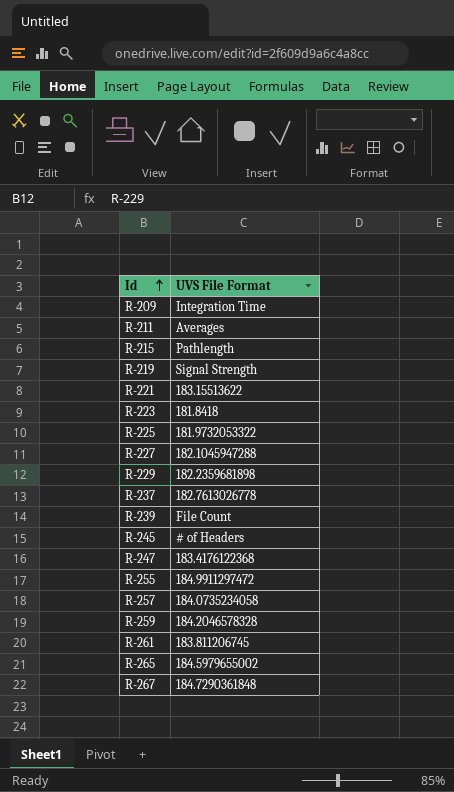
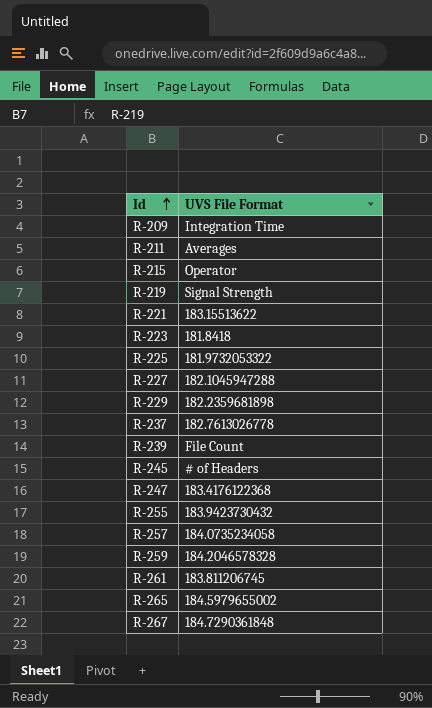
R-215 | UVS File Format: Pathlength -> Operator
R-255 | UVS File Format: 184.9911297472 -> 183.9423730432

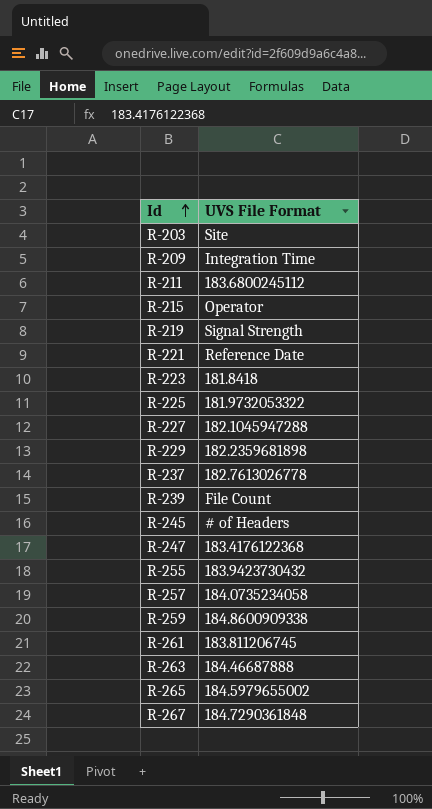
row R-203: none -> Site
R-211 | UVS File Format: Averages -> 183.6800245112
R-221 | UVS File Format: 183.15513622 -> Reference Date
R-259 | UVS File Format: 184.2046578328 -> 184.8600909338
row R-263: none -> 184.46687888

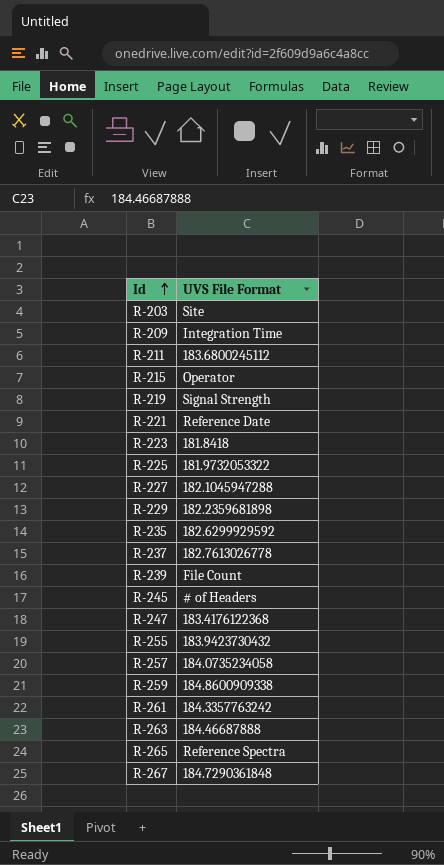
row R-235: none -> 182.6299929592
R-261 | UVS File Format: 183.811206745 -> 184.3357763242
R-265 | UVS File Format: 184.5979655002 -> Reference Spectra

